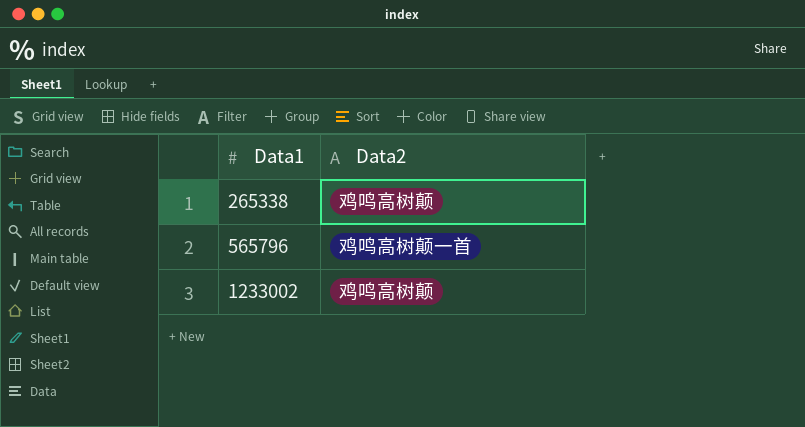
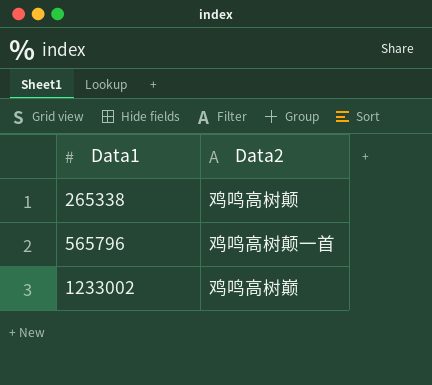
1233002 | Data2: 鸡鸣高树颠 -> 鸡鸣高树巅

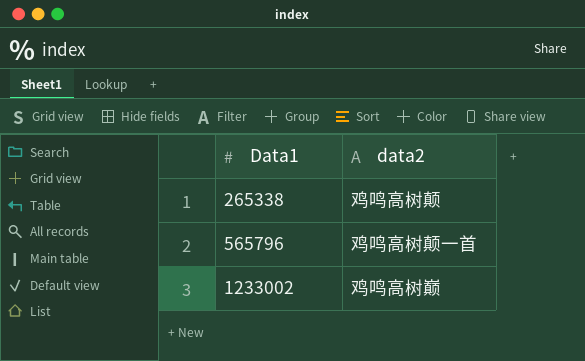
column name: Data2 -> data2

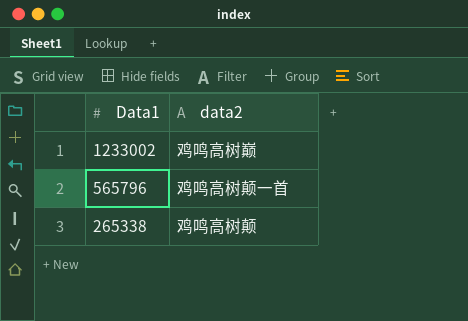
row order: Data1 ascending -> Data1 descending

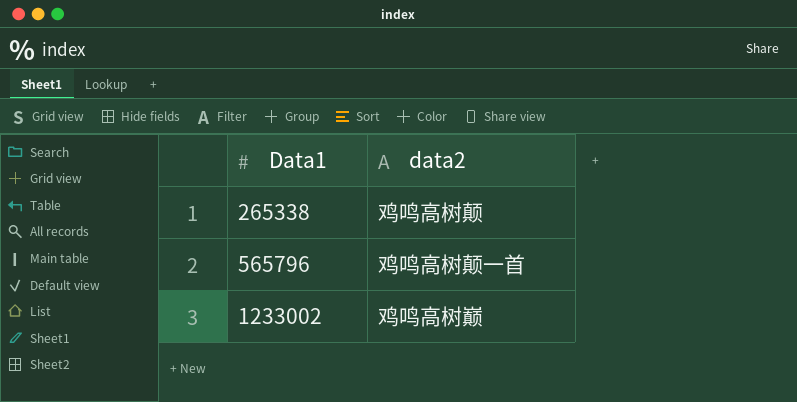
row order: Data1 descending -> Data1 ascending

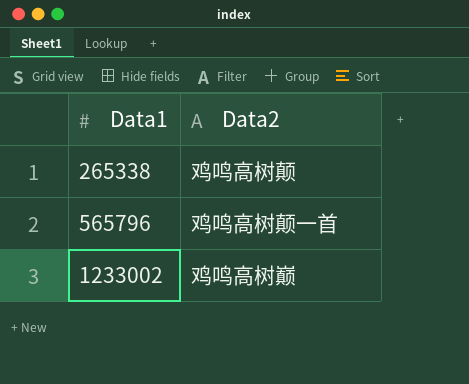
column name: data2 -> Data2

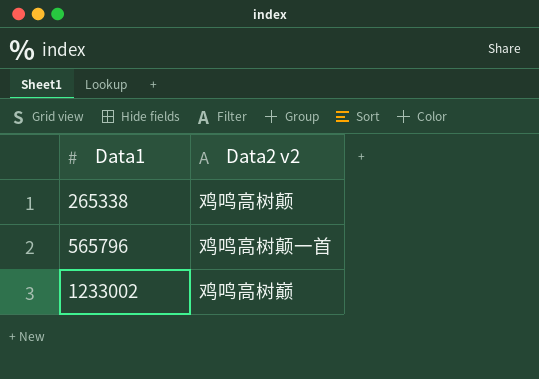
column name: Data2 -> Data2 v2

